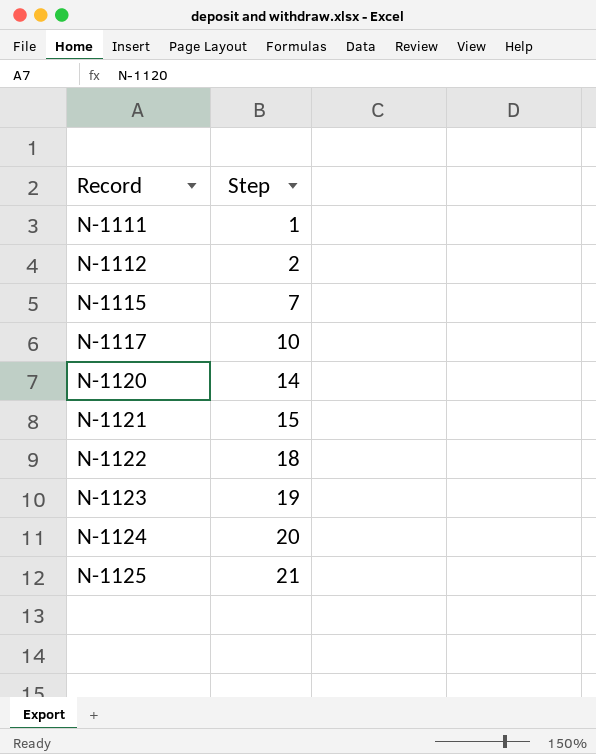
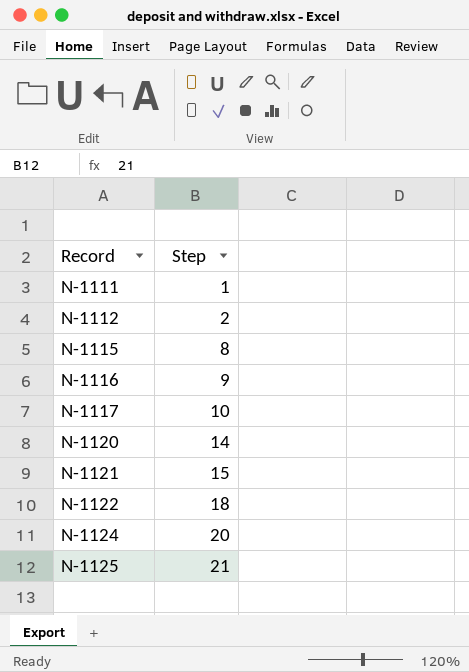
row N-1123: 19 -> none
N-1115 | Step: 7 -> 8
row N-1116: none -> 9

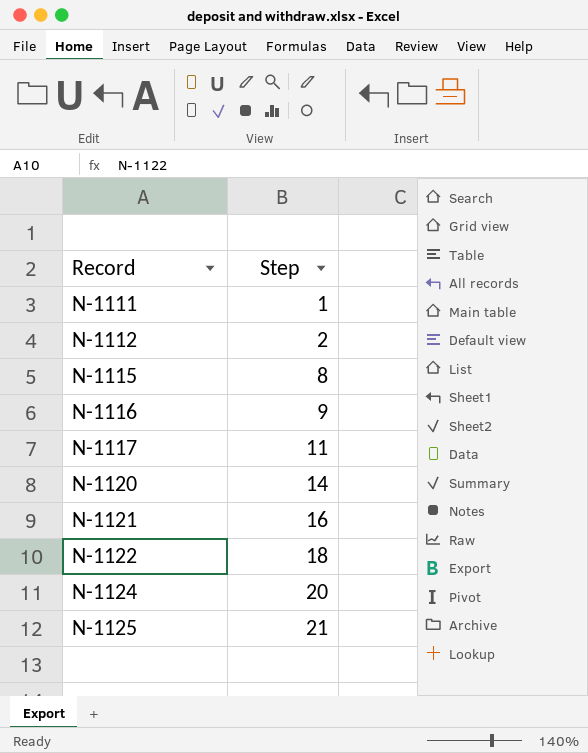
N-1117 | Step: 10 -> 11
N-1121 | Step: 15 -> 16

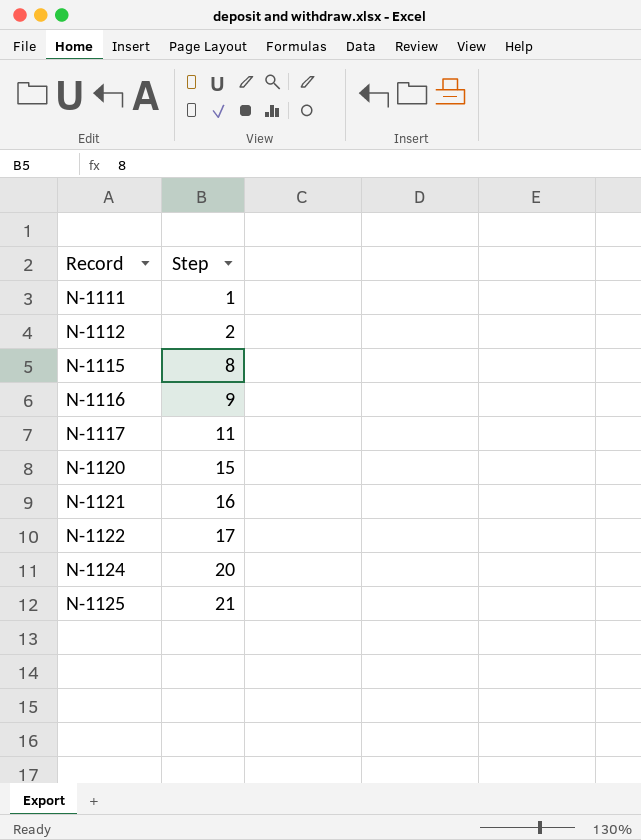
N-1120 | Step: 14 -> 15
N-1122 | Step: 18 -> 17

